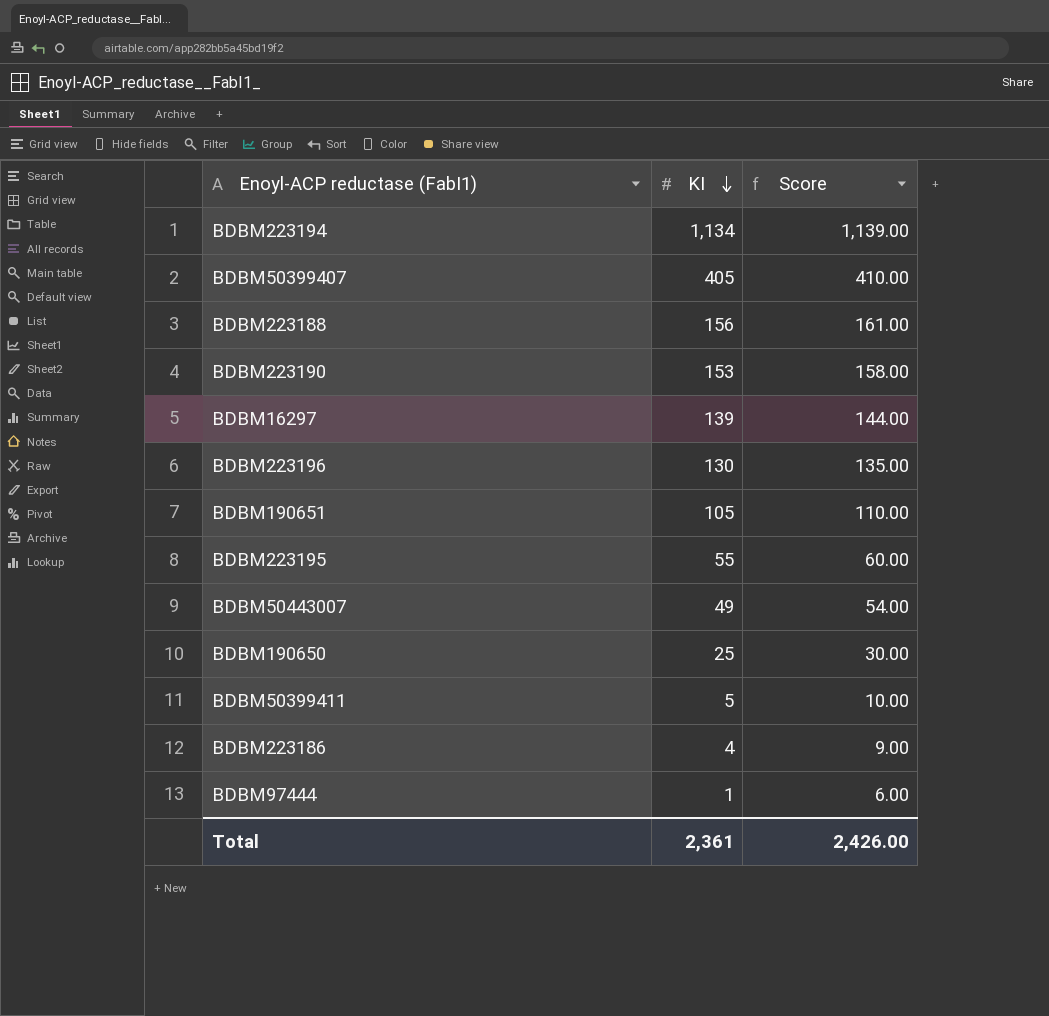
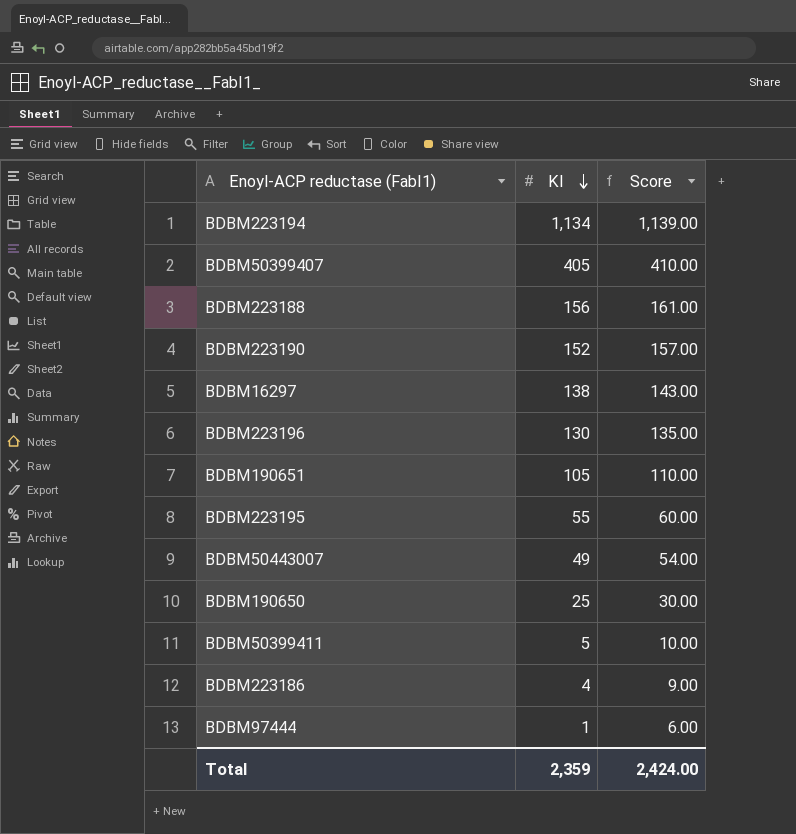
BDBM223190 | KI: 153 -> 152
BDBM223190 | Score: 158.00 -> 157.00
BDBM16297 | KI: 139 -> 138
BDBM16297 | Score: 144.00 -> 143.00
Total | KI: 2,361 -> 2,359
Total | Score: 2,426.00 -> 2,424.00

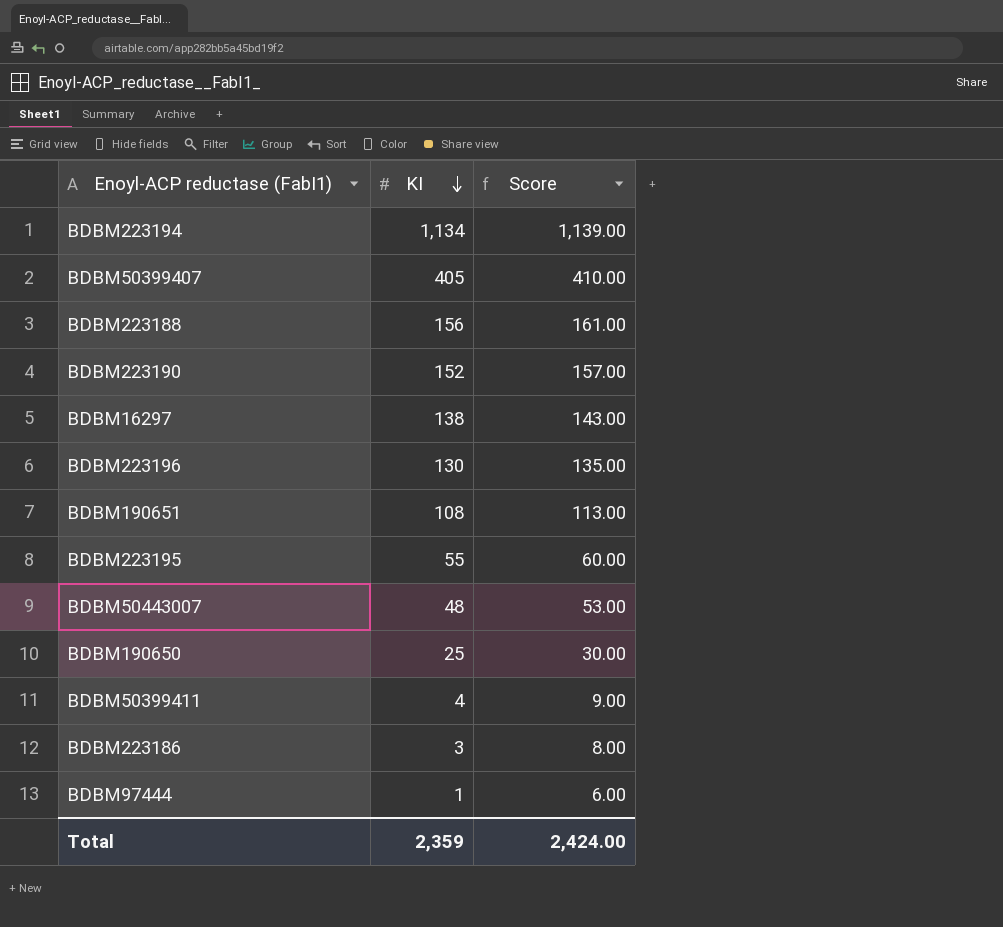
BDBM190651 | KI: 105 -> 108
BDBM190651 | Score: 110.00 -> 113.00
BDBM50443007 | KI: 49 -> 48
BDBM50443007 | Score: 54.00 -> 53.00
BDBM50399411 | KI: 5 -> 4
BDBM50399411 | Score: 10.00 -> 9.00
BDBM223186 | KI: 4 -> 3
BDBM223186 | Score: 9.00 -> 8.00

